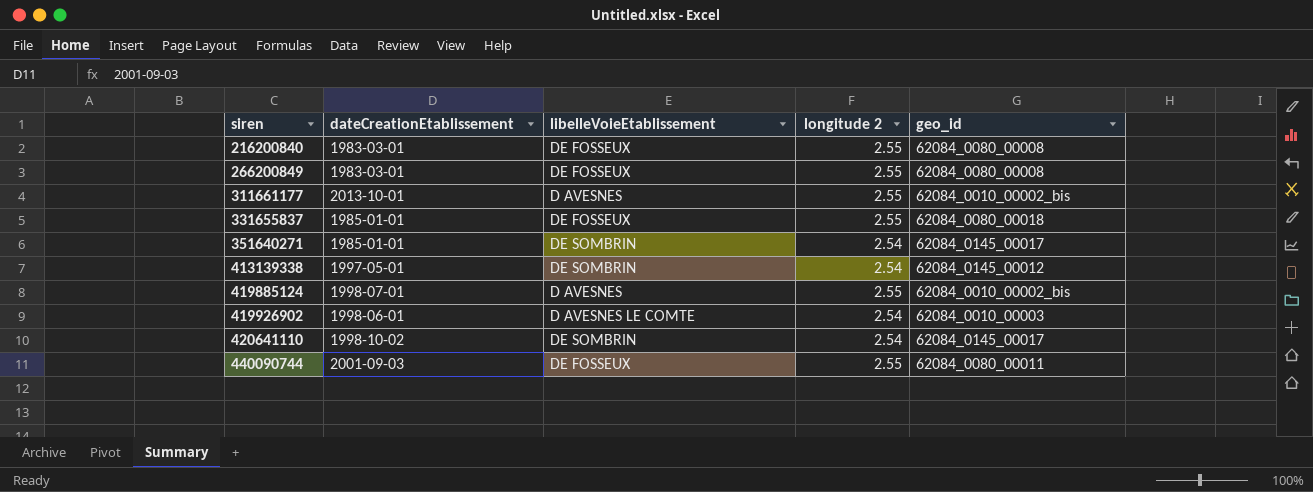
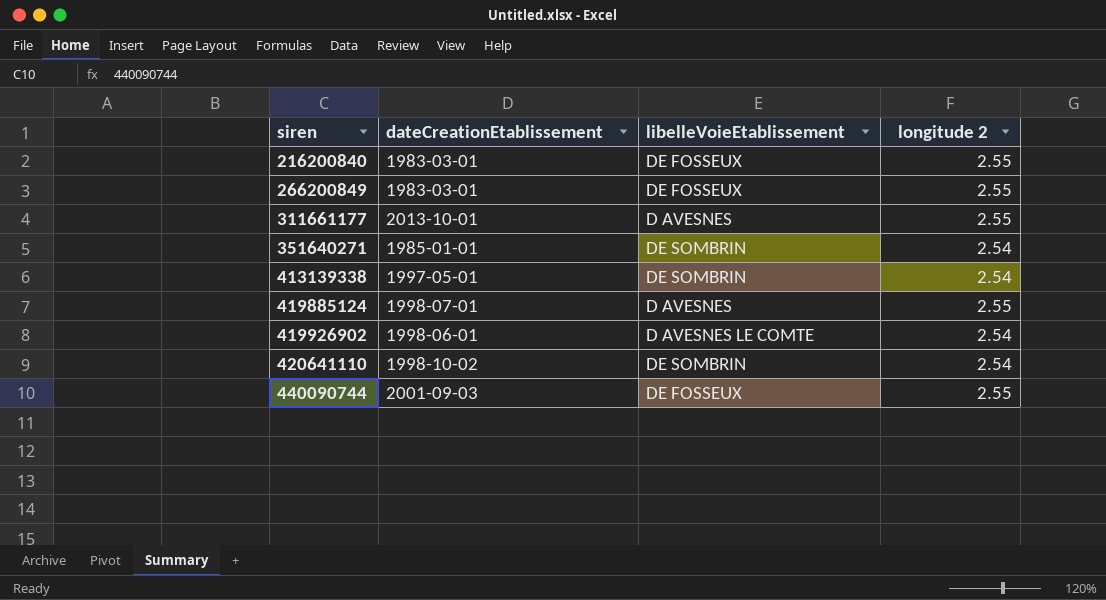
column geo_id | position: 5 -> none
row 331655837: 1985-01-01 | DE FOSSEUX | 2.55 | 62084_0080_00018 -> none

